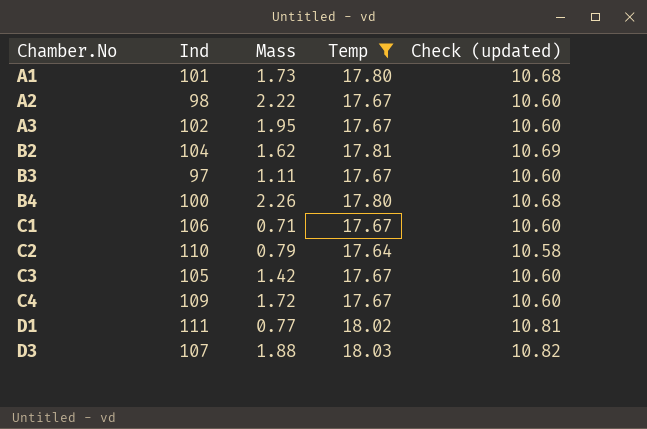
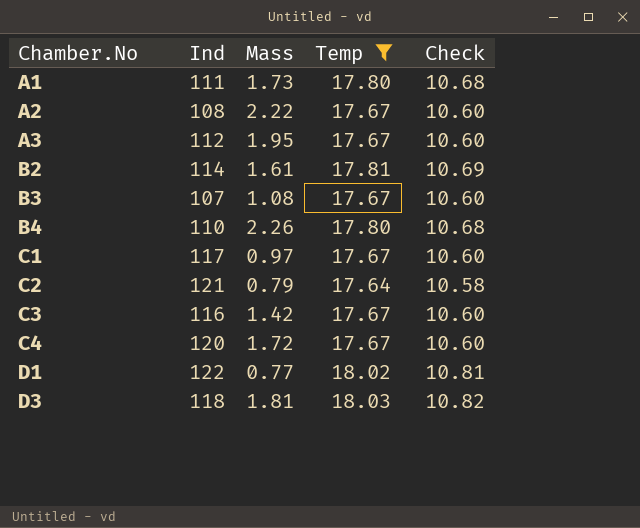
column name: Check (updated) -> Check
A1 | Ind: 101 -> 111
A2 | Ind: 98 -> 108
A3 | Ind: 102 -> 112
B2 | Ind: 104 -> 114
B2 | Mass: 1.62 -> 1.61
B3 | Ind: 97 -> 107
B3 | Mass: 1.11 -> 1.08
B4 | Ind: 100 -> 110
C1 | Ind: 106 -> 117
C1 | Mass: 0.71 -> 0.97
C2 | Ind: 110 -> 121
C3 | Ind: 105 -> 116
C4 | Ind: 109 -> 120
D1 | Ind: 111 -> 122
D3 | Ind: 107 -> 118
D3 | Mass: 1.88 -> 1.81

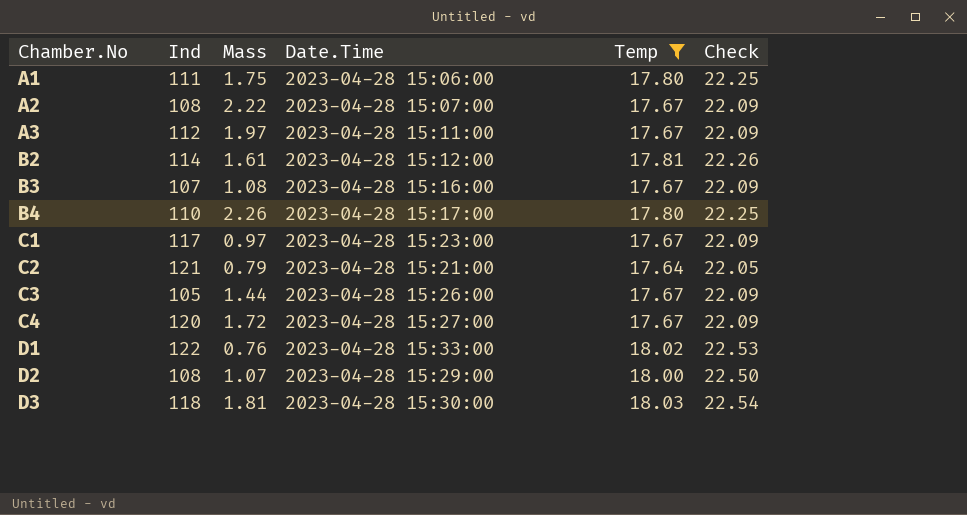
column Date.Time | position: none -> 4
column Check | formula: [Temp] * 0.6 -> [Temp] * 1.25
A1 | Mass: 1.73 -> 1.75
A3 | Mass: 1.95 -> 1.97
C3 | Ind: 116 -> 105
C3 | Mass: 1.42 -> 1.44
D1 | Mass: 0.77 -> 0.76
row D2: none -> 108 | 1.07 | 2023-04-28 15:29:00 | 18.00 | 22.50

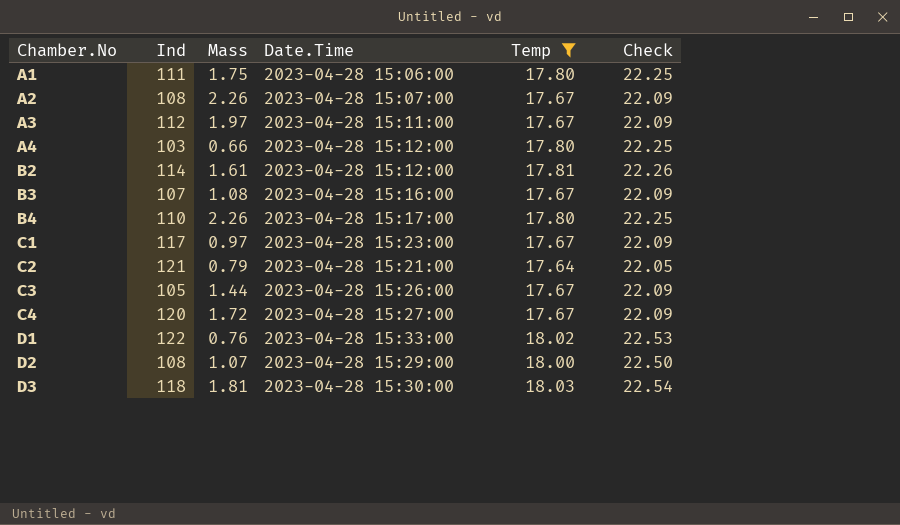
A2 | Mass: 2.22 -> 2.26
row A4: none -> 103 | 0.66 | 2023-04-28 15:12:00 | 17.80 | 22.25

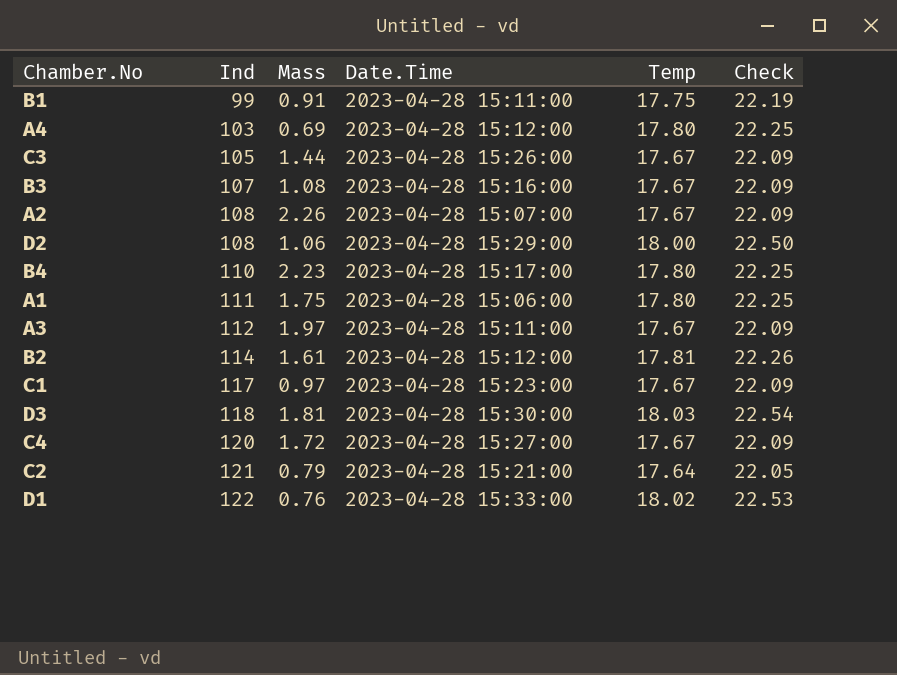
filter: Temp != 17.75 -> none
row order: Chamber.No ascending -> Ind ascending
A4 | Mass: 0.66 -> 0.69
D2 | Mass: 1.07 -> 1.06
B4 | Mass: 2.26 -> 2.23

